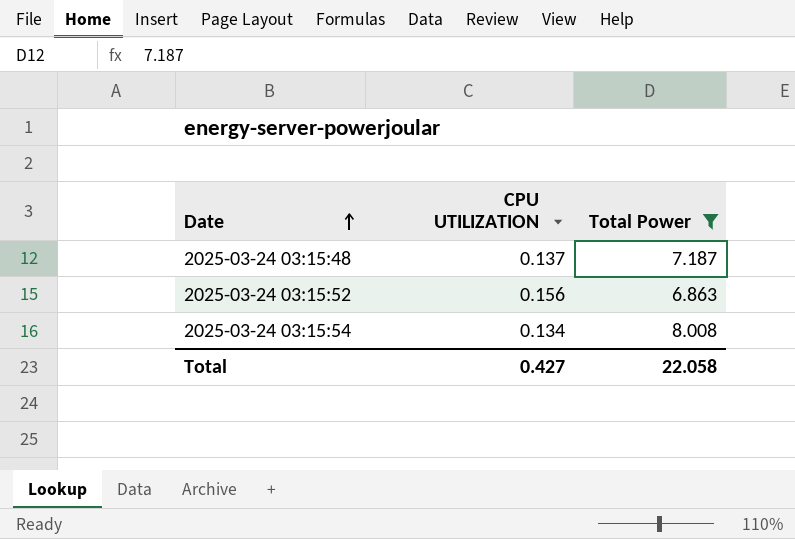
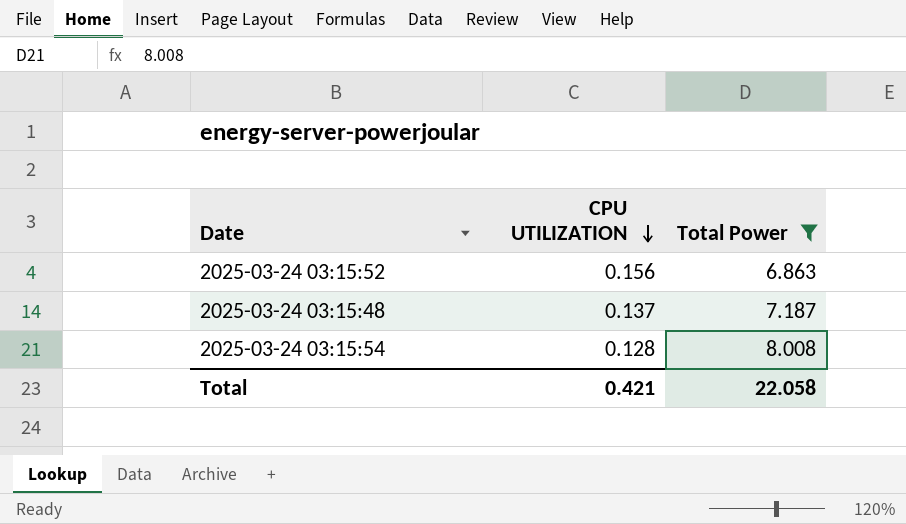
row order: Date ascending -> CPU UTILIZATION descending
2025-03-24 03:15:54 | CPU UTILIZATION: 0.134 -> 0.128
Total | CPU UTILIZATION: 0.427 -> 0.421

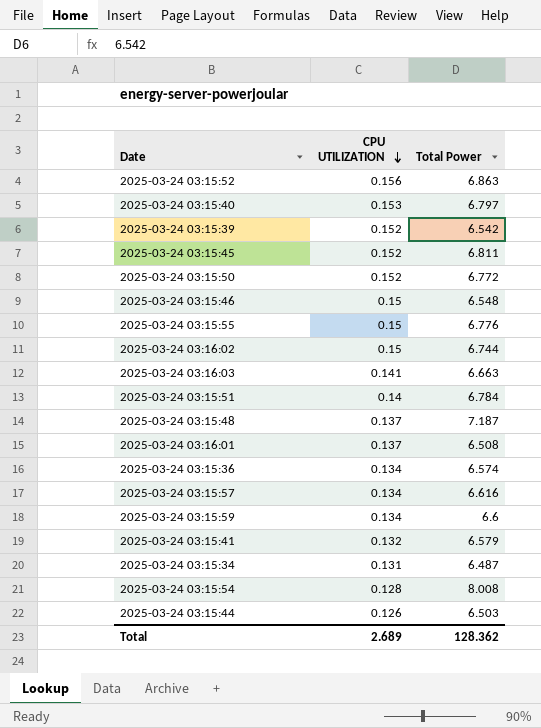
filter: Total Power >= 6.863 -> none
Total | CPU UTILIZATION: 0.421 -> 2.689
Total | Total Power: 22.058 -> 128.362

